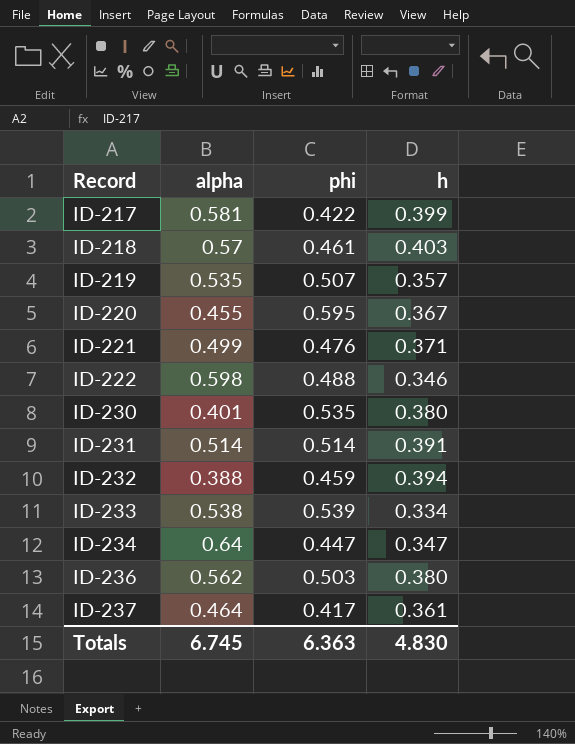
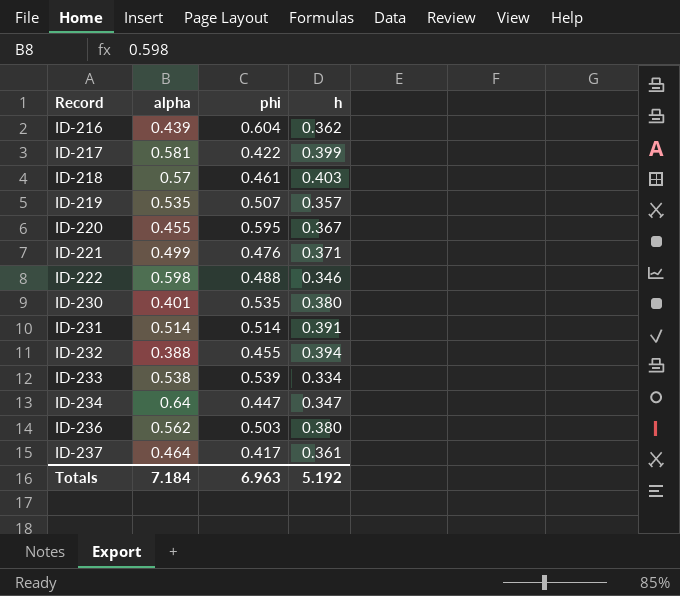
row ID-216: none -> 0.439 | 0.604 | 0.362
ID-232 | phi: 0.459 -> 0.455
Totals | alpha: 6.745 -> 7.184
Totals | phi: 6.363 -> 6.963
Totals | h: 4.830 -> 5.192

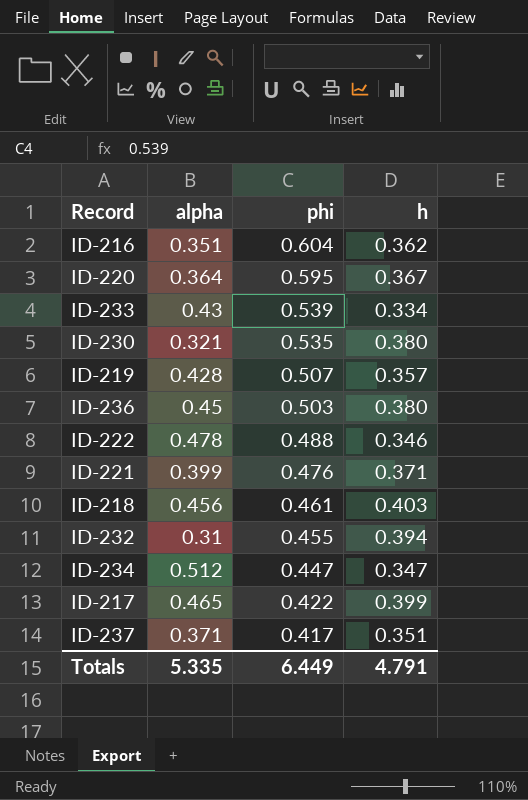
row order: Record ascending -> phi descending
row ID-231: 0.514 | 0.514 | 0.391 -> none
ID-216 | alpha: 0.439 -> 0.351
ID-220 | alpha: 0.455 -> 0.364
ID-233 | alpha: 0.538 -> 0.43
ID-230 | alpha: 0.401 -> 0.321
ID-219 | alpha: 0.535 -> 0.428
ID-236 | alpha: 0.562 -> 0.45
ID-222 | alpha: 0.598 -> 0.478
ID-221 | alpha: 0.499 -> 0.399
ID-218 | alpha: 0.57 -> 0.456
ID-232 | alpha: 0.388 -> 0.31
ID-234 | alpha: 0.64 -> 0.512
ID-217 | alpha: 0.581 -> 0.465
ID-237 | alpha: 0.464 -> 0.371
ID-237 | h: 0.361 -> 0.351
Totals | alpha: 7.184 -> 5.335
Totals | phi: 6.963 -> 6.449
Totals | h: 5.192 -> 4.791

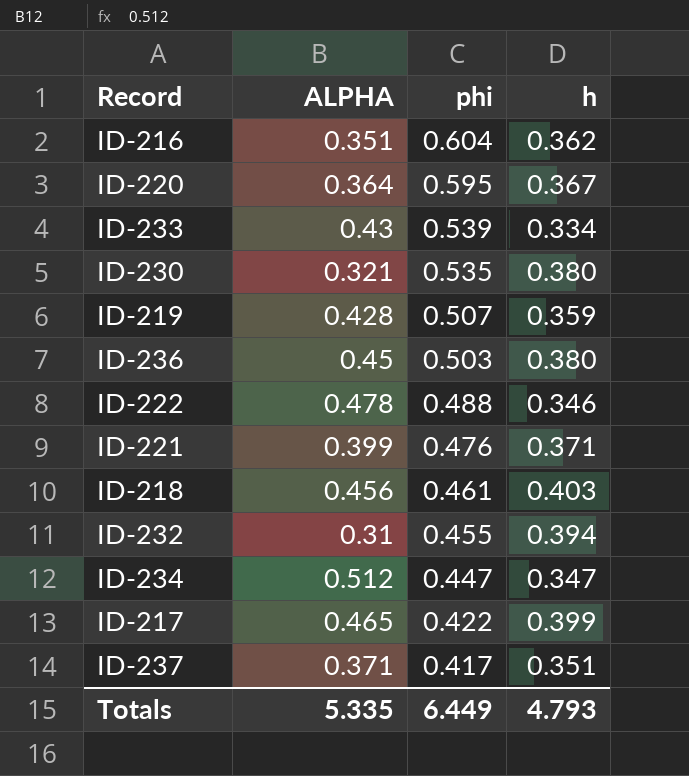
column name: alpha -> ALPHA
ID-219 | h: 0.357 -> 0.359
Totals | h: 4.791 -> 4.793

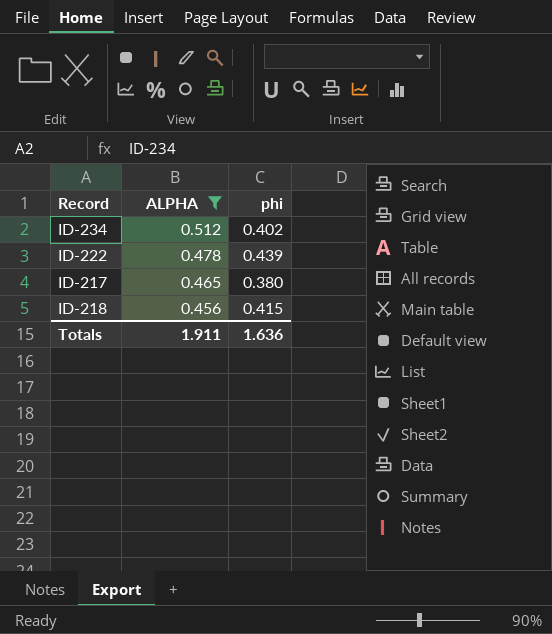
filter: none -> ALPHA >= 0.456
row order: phi descending -> ALPHA descending
column h | position: 4 -> none
ID-234 | phi: 0.447 -> 0.402
ID-222 | phi: 0.488 -> 0.439
ID-217 | phi: 0.422 -> 0.380
ID-218 | phi: 0.461 -> 0.415
Totals | ALPHA: 5.335 -> 1.911
Totals | phi: 6.449 -> 1.636

